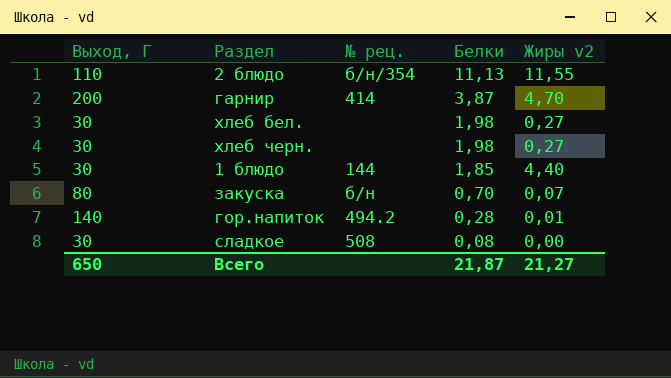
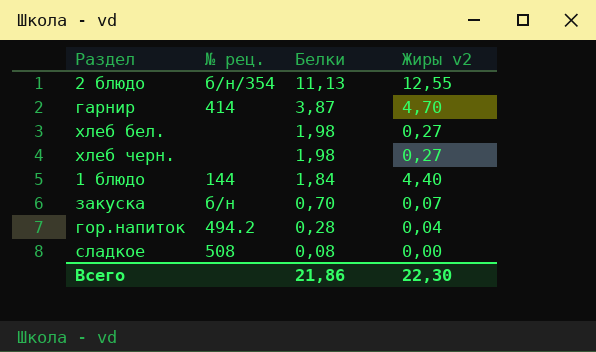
column Выход, Г | position: 1 -> none
2 блюдо | Жиры v2: 11,55 -> 12,55
1 блюдо | Белки: 1,85 -> 1,84
гор.напиток | Жиры v2: 0,01 -> 0,04
Всего | Белки: 21,87 -> 21,86
Всего | Жиры v2: 21,27 -> 22,30

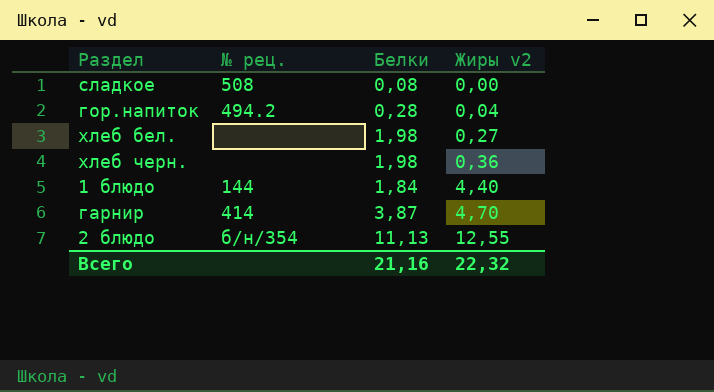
row order: Белки descending -> Жиры v2 ascending
row закуска: б/н | 0,70 | 0,07 -> none
хлеб черн. | Жиры v2: 0,27 -> 0,36
Всего | Белки: 21,86 -> 21,16
Всего | Жиры v2: 22,30 -> 22,32

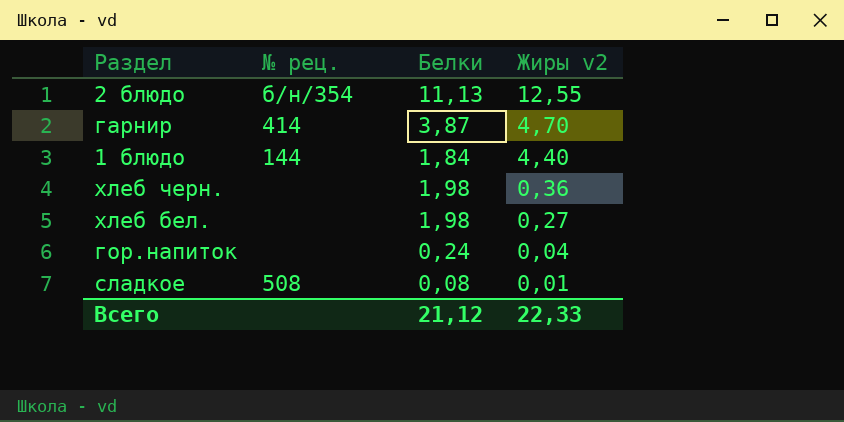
row order: Жиры v2 ascending -> Жиры v2 descending
гор.напиток | № рец.: 494.2 -> none
гор.напиток | Белки: 0,28 -> 0,24
сладкое | Жиры v2: 0,00 -> 0,01
Всего | Белки: 21,16 -> 21,12
Всего | Жиры v2: 22,32 -> 22,33

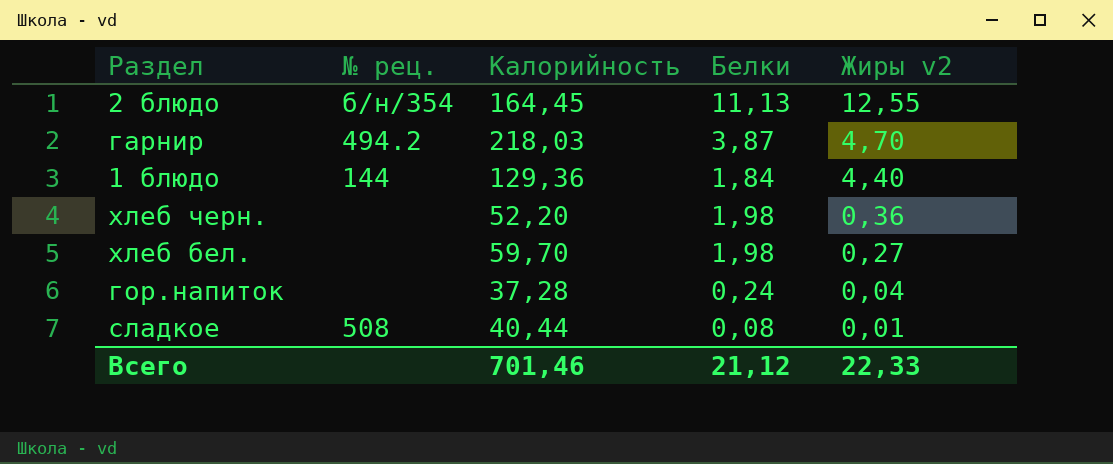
column Калорийность | position: none -> 3
гарнир | № рец.: 414 -> 494.2

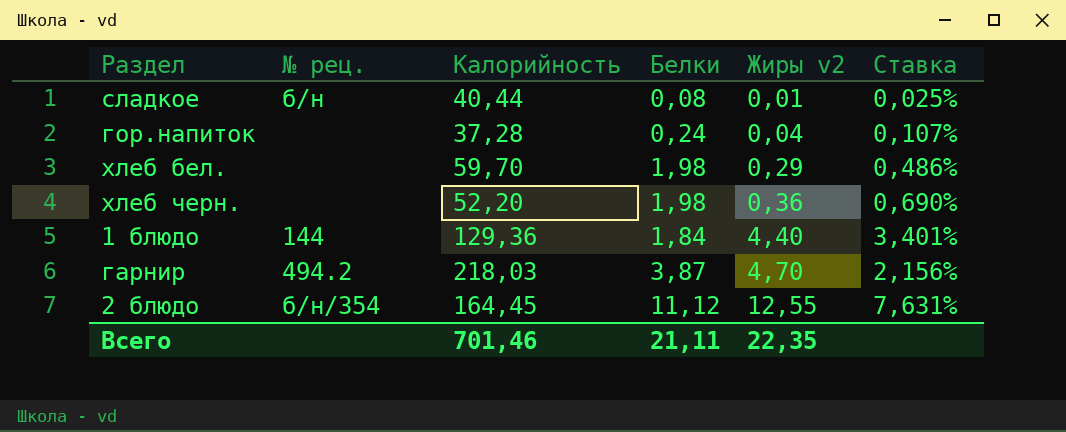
row order: Жиры v2 descending -> Жиры v2 ascending
column Ставка | formula: none -> [Жиры v2] / [Калорийность]
сладкое | № рец.: 508 -> б/н
хлеб бел. | Жиры v2: 0,27 -> 0,29
2 блюдо | Белки: 11,13 -> 11,12
Всего | Белки: 21,12 -> 21,11
Всего | Жиры v2: 22,33 -> 22,35

